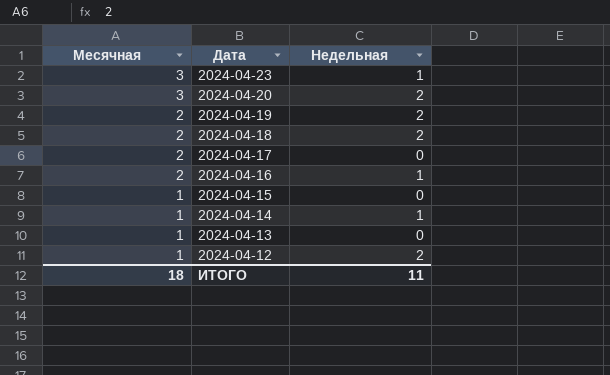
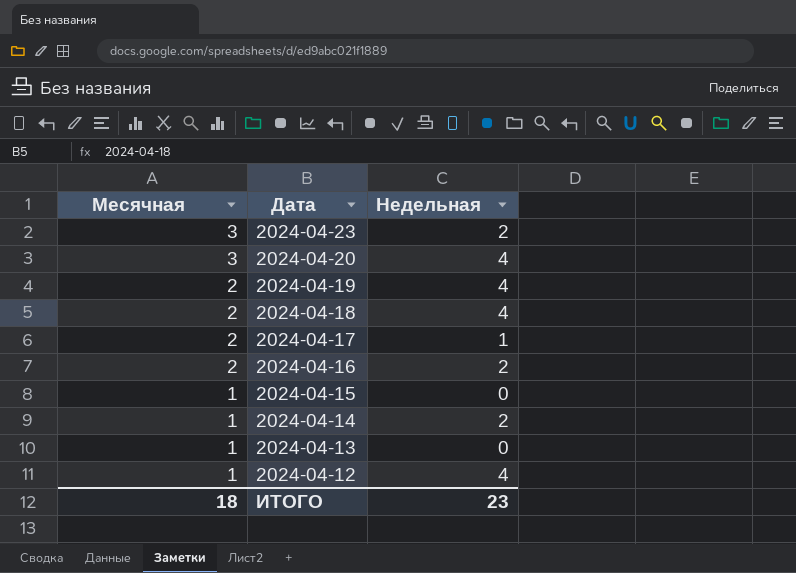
2024-04-23 | Недельная: 1 -> 2
2024-04-20 | Недельная: 2 -> 4
2024-04-19 | Недельная: 2 -> 4
2024-04-18 | Недельная: 2 -> 4
2024-04-17 | Недельная: 0 -> 1
2024-04-16 | Недельная: 1 -> 2
2024-04-14 | Недельная: 1 -> 2
2024-04-12 | Недельная: 2 -> 4
ИТОГО | Недельная: 11 -> 23

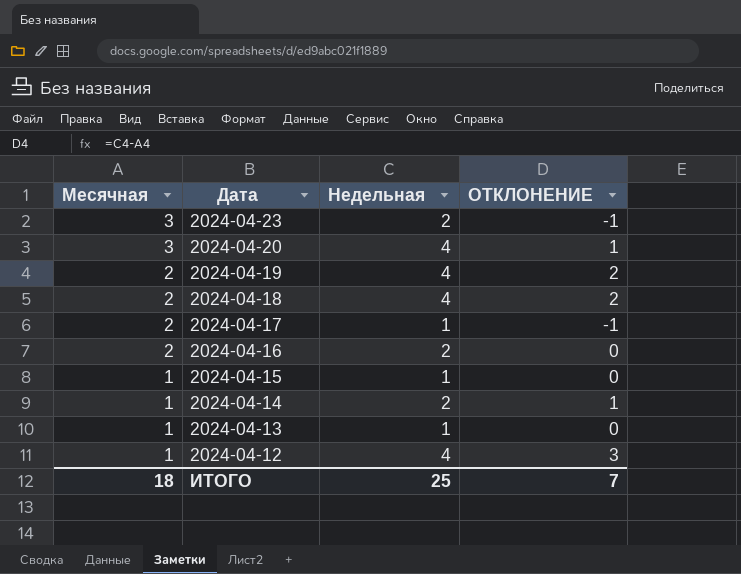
column ОТКЛОНЕНИЕ | formula: none -> [Недельная] - [Месячная]
2024-04-15 | Недельная: 0 -> 1
2024-04-13 | Недельная: 0 -> 1
ИТОГО | Недельная: 23 -> 25

